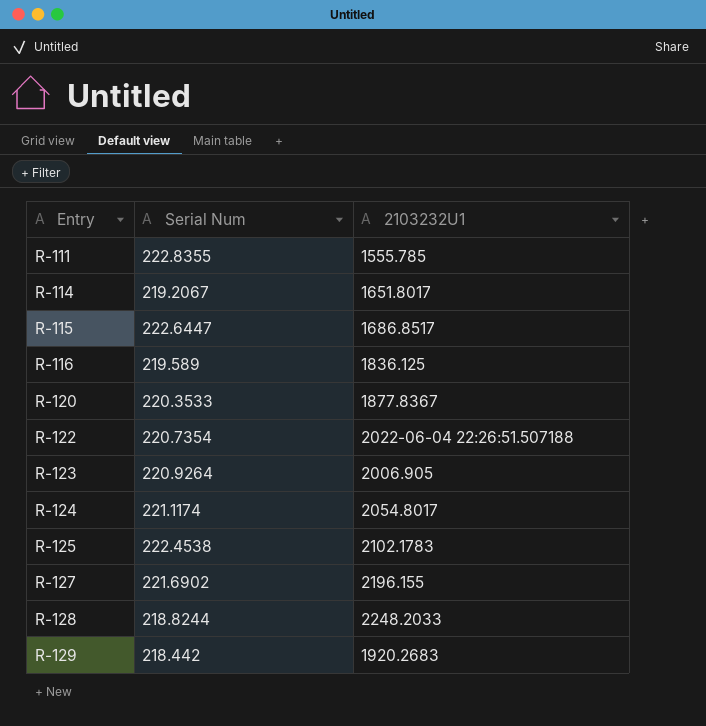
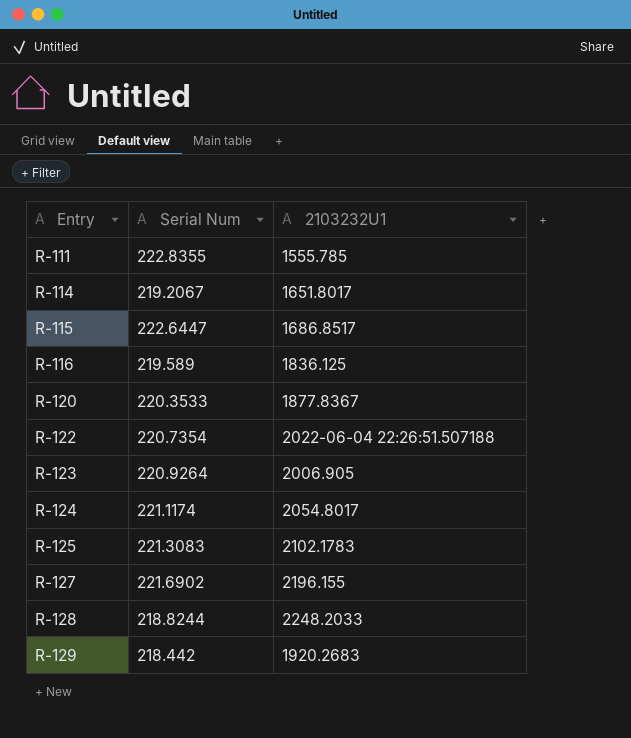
R-125 | Serial Num: 222.4538 -> 221.3083

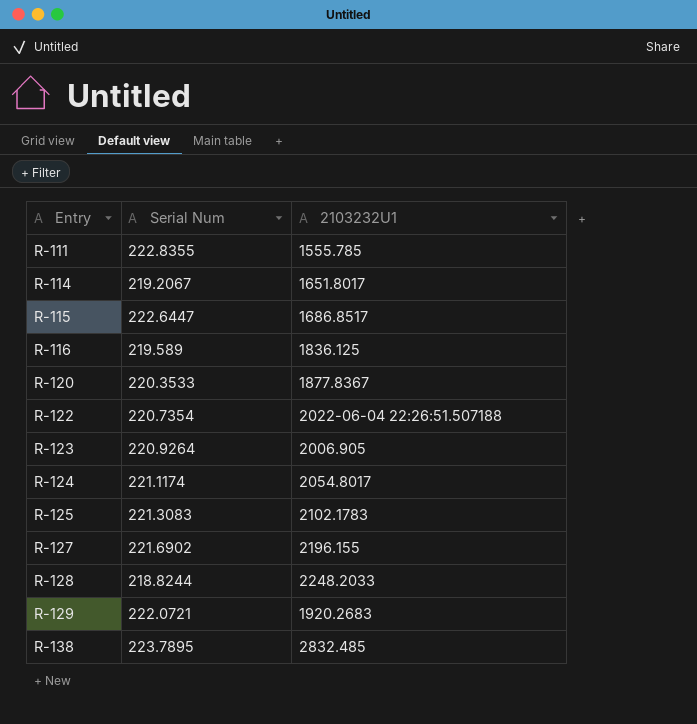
R-129 | Serial Num: 218.442 -> 222.0721
row R-138: none -> 223.7895 | 2832.485

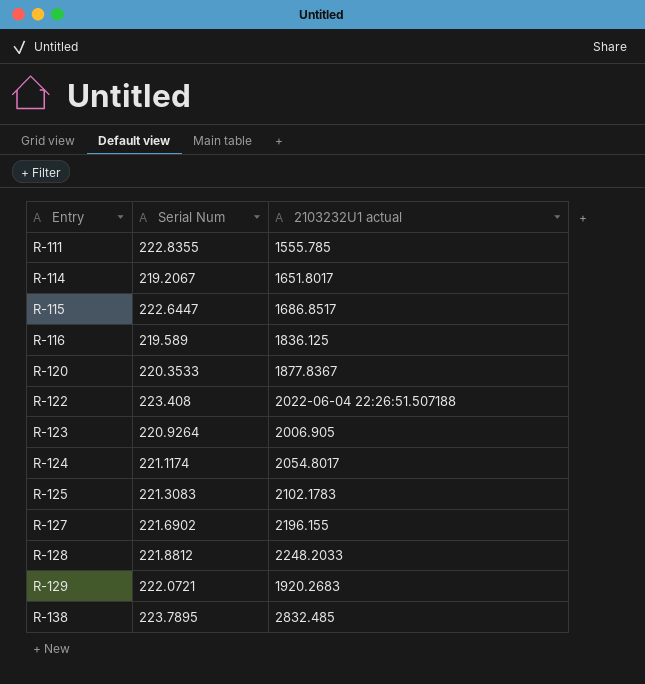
column name: 2103232U1 -> 2103232U1 actual
R-122 | Serial Num: 220.7354 -> 223.408
R-128 | Serial Num: 218.8244 -> 221.8812

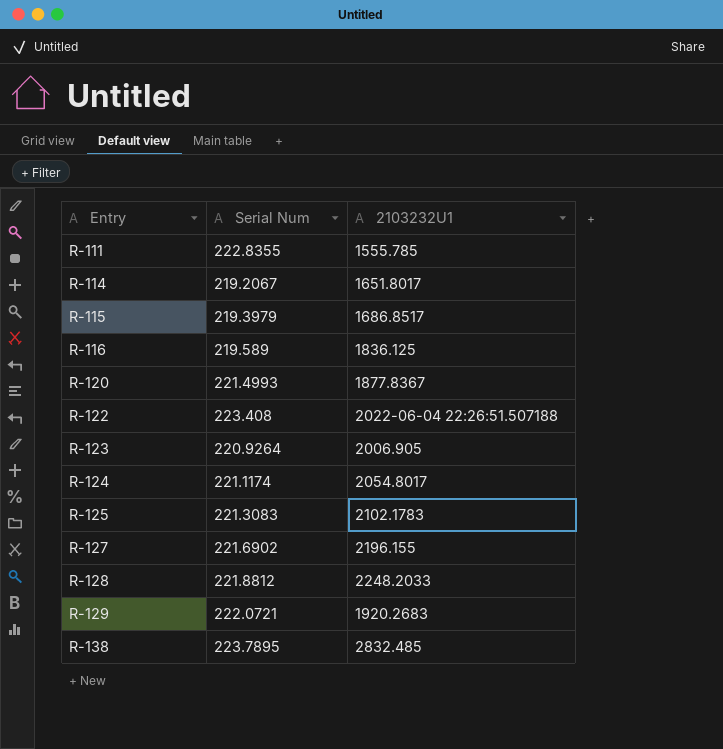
column name: 2103232U1 actual -> 2103232U1
R-115 | Serial Num: 222.6447 -> 219.3979
R-120 | Serial Num: 220.3533 -> 221.4993

